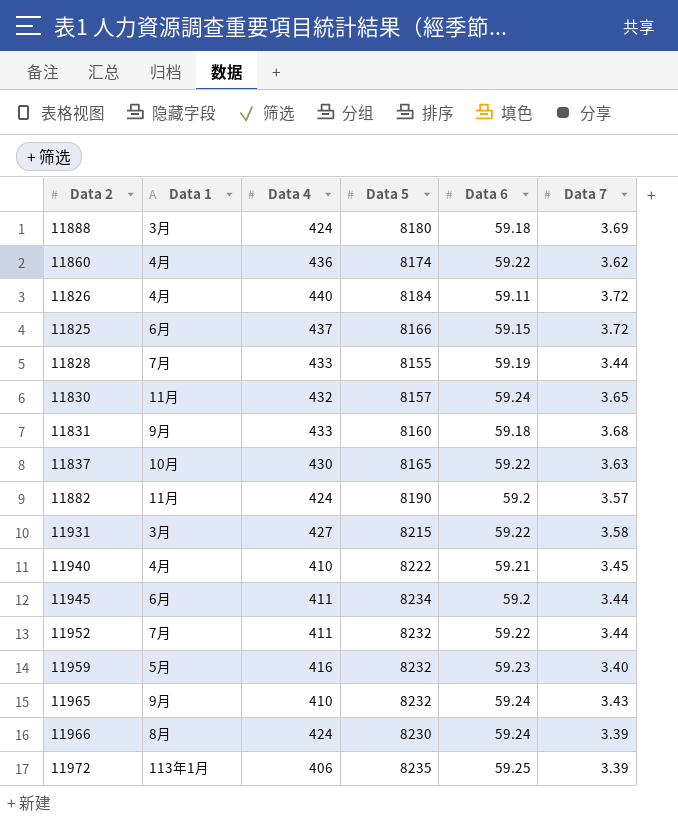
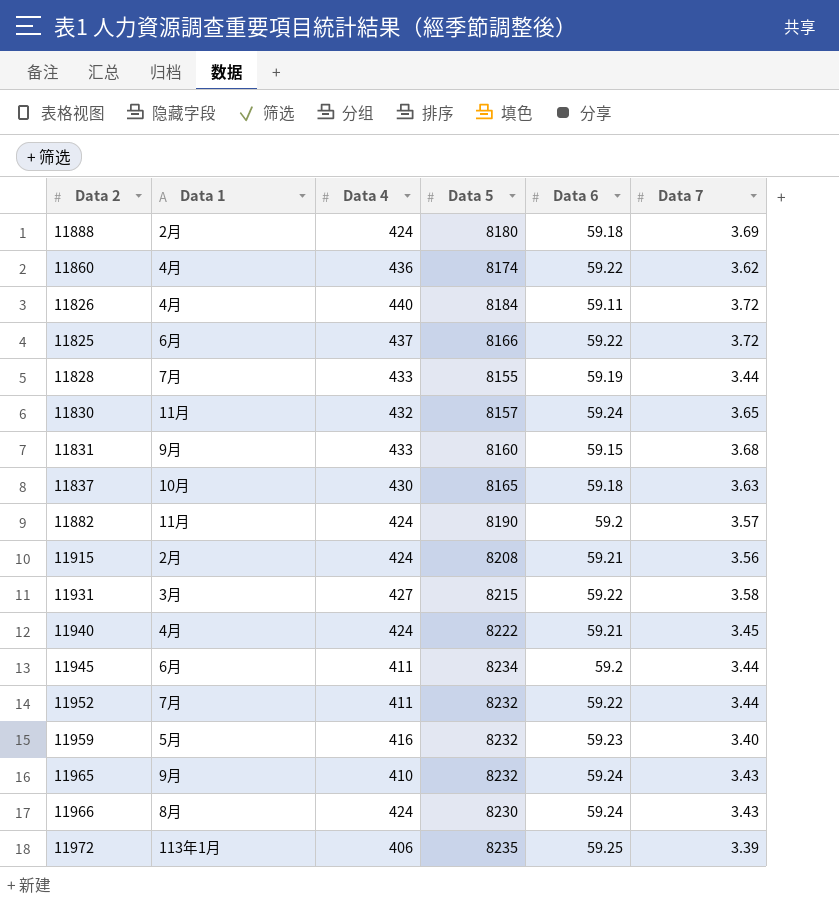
11888 | Data 1: 3月 -> 2月
11825 | Data 6: 59.15 -> 59.22
11831 | Data 6: 59.18 -> 59.15
11837 | Data 6: 59.22 -> 59.18
row 11915: none -> 2月 | 424 | 8208 | 59.21 | 3.56
11940 | Data 4: 410 -> 424
11966 | Data 7: 3.39 -> 3.43

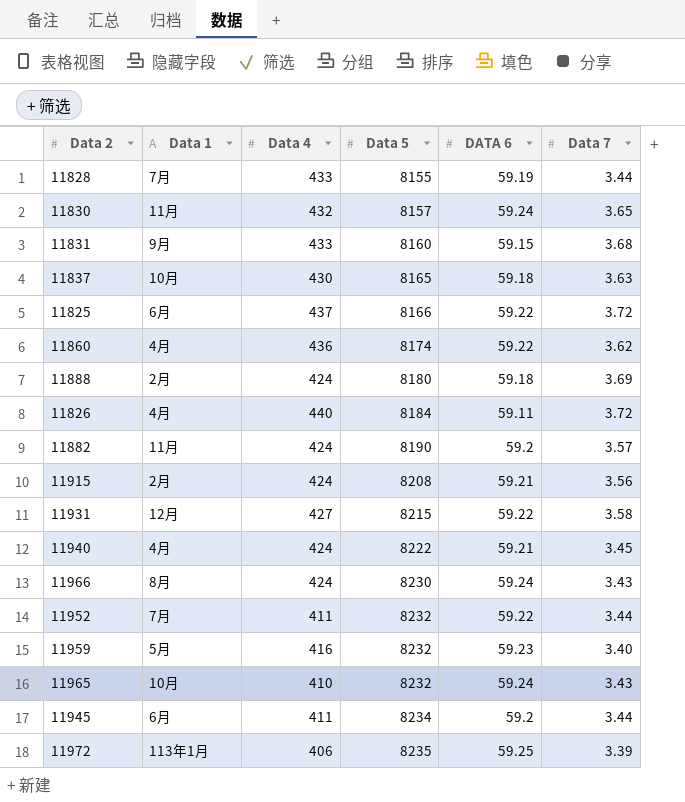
row order: none -> Data 5 ascending
column name: Data 6 -> DATA 6
11931 | Data 1: 3月 -> 12月
11965 | Data 1: 9月 -> 10月

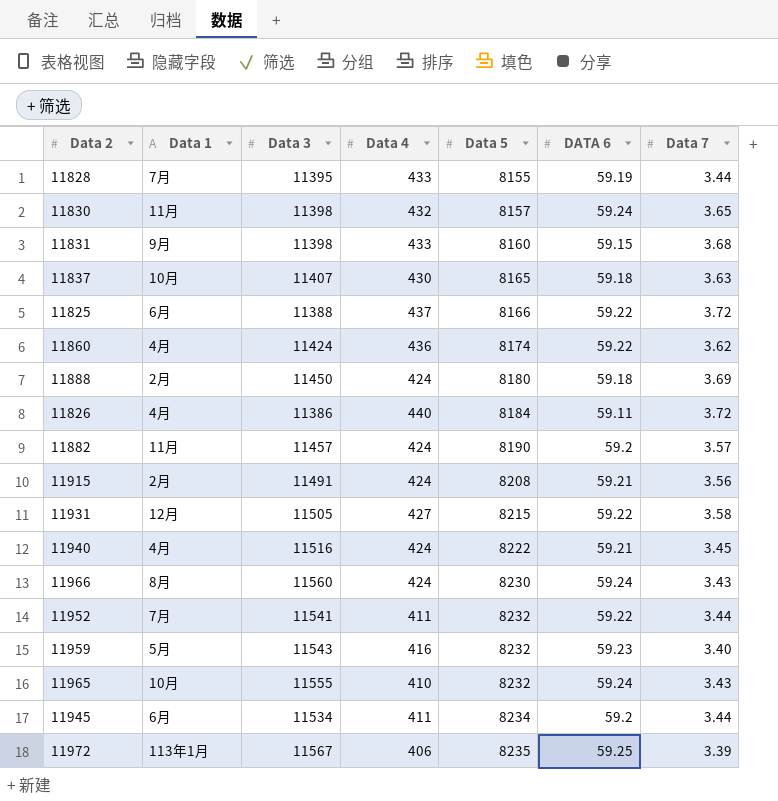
column Data 3 | position: none -> 3

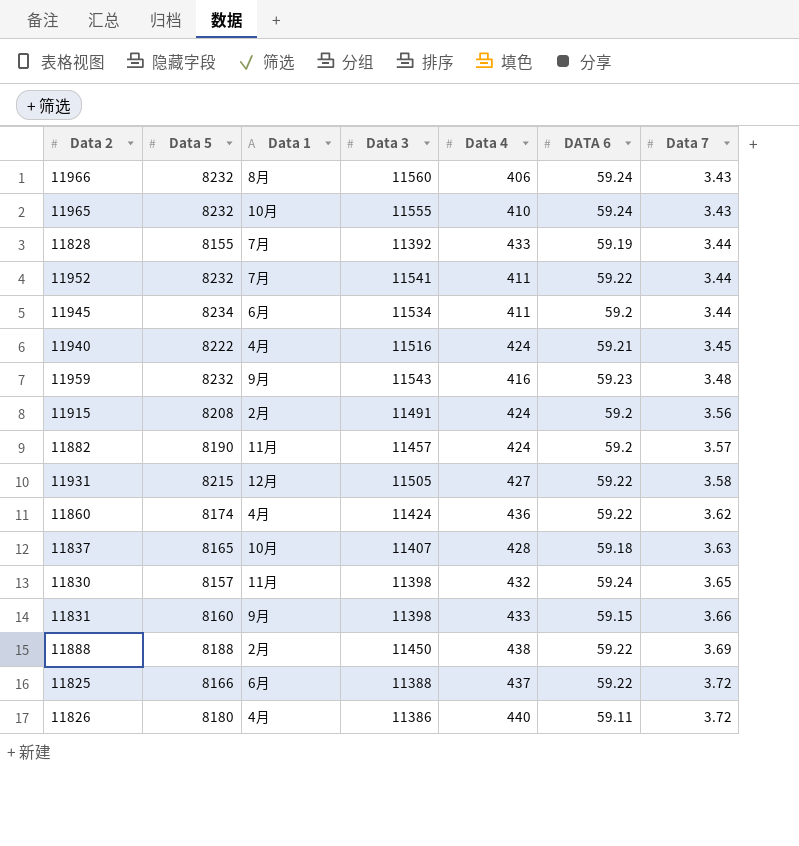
row order: Data 5 ascending -> Data 7 ascending
column Data 5 | position: 5 -> 2
row 11972: 113年1月 | 11567 | 406 | 8235 | 59.25 | 3.39 -> none
11966 | Data 5: 8230 -> 8232
11966 | Data 4: 424 -> 406
11828 | Data 3: 11395 -> 11392
11959 | Data 1: 5月 -> 9月
11959 | Data 7: 3.40 -> 3.48
11915 | DATA 6: 59.21 -> 59.2
11837 | Data 4: 430 -> 428
11831 | Data 7: 3.68 -> 3.66
11888 | Data 5: 8180 -> 8188
11888 | Data 4: 424 -> 438
11888 | DATA 6: 59.18 -> 59.22
11826 | Data 5: 8184 -> 8180

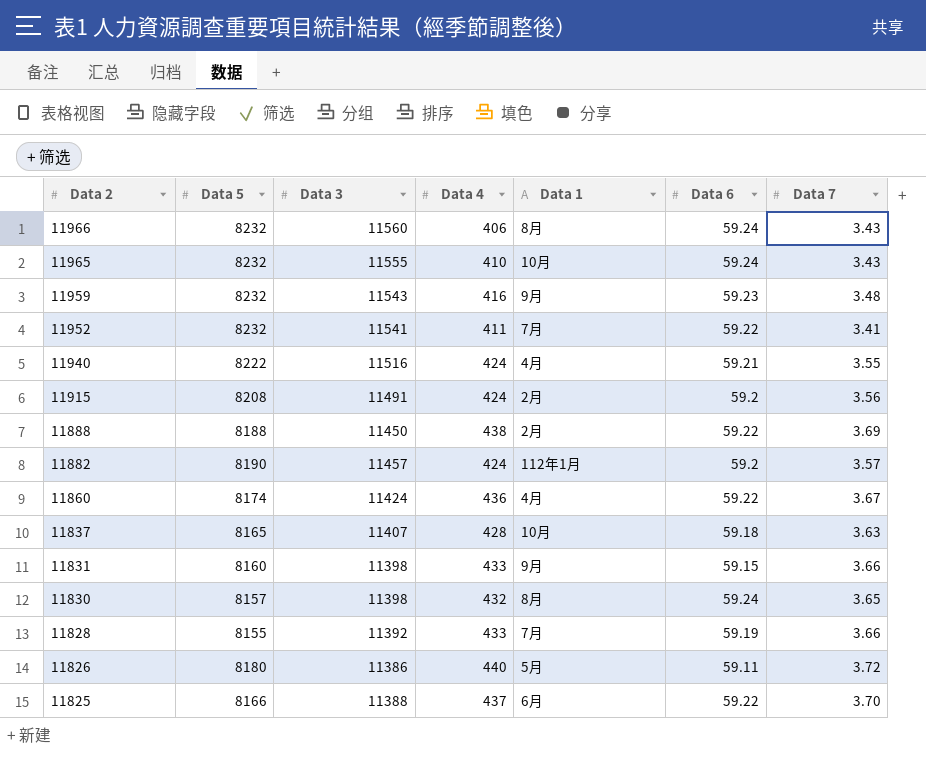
row order: Data 7 ascending -> Data 2 descending
column Data 1 | position: 3 -> 5
column name: DATA 6 -> Data 6
row 11945: 8234 | 6月 | 11534 | 411 | 59.2 | 3.44 -> none
row 11931: 8215 | 12月 | 11505 | 427 | 59.22 | 3.58 -> none
11952 | Data 7: 3.44 -> 3.41
11940 | Data 7: 3.45 -> 3.55
11882 | Data 1: 11月 -> 112年1月
11860 | Data 7: 3.62 -> 3.67
11830 | Data 1: 11月 -> 8月
11828 | Data 7: 3.44 -> 3.66
11826 | Data 1: 4月 -> 5月
11825 | Data 7: 3.72 -> 3.70

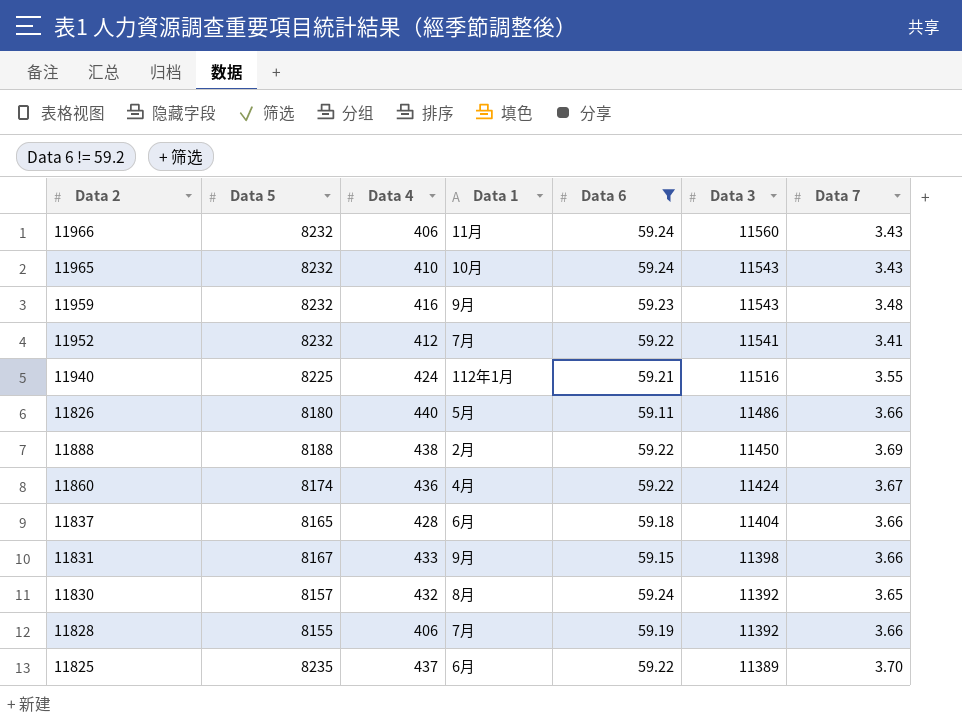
filter: none -> Data 6 != 59.2
row order: Data 2 descending -> Data 3 descending
column Data 3 | position: 3 -> 6
11966 | Data 1: 8月 -> 11月
11965 | Data 3: 11555 -> 11543
11952 | Data 4: 411 -> 412
11940 | Data 5: 8222 -> 8225
11940 | Data 1: 4月 -> 112年1月
11826 | Data 3: 11386 -> 11486
11826 | Data 7: 3.72 -> 3.66
11837 | Data 1: 10月 -> 6月
11837 | Data 3: 11407 -> 11404
11837 | Data 7: 3.63 -> 3.66
11831 | Data 5: 8160 -> 8167
11830 | Data 3: 11398 -> 11392
11828 | Data 4: 433 -> 406
11825 | Data 5: 8166 -> 8235
11825 | Data 3: 11388 -> 11389

